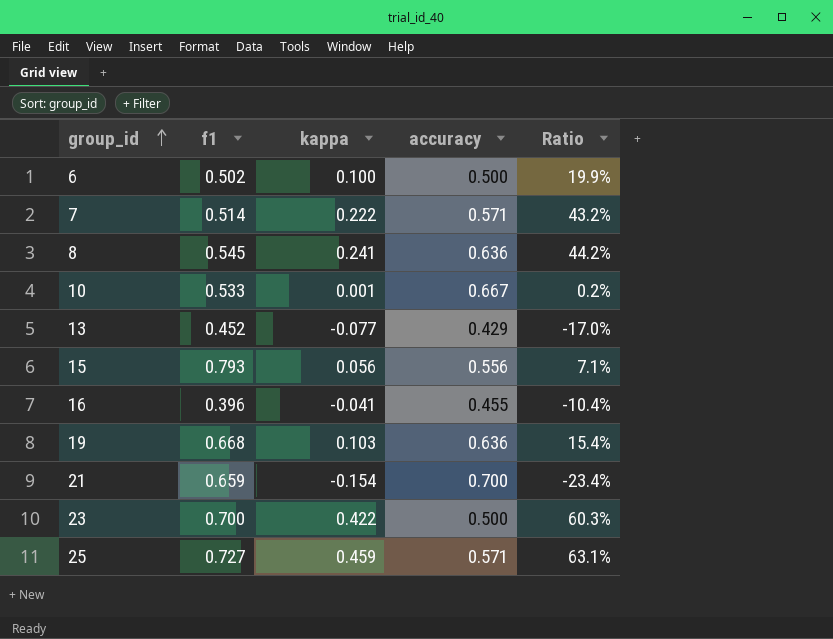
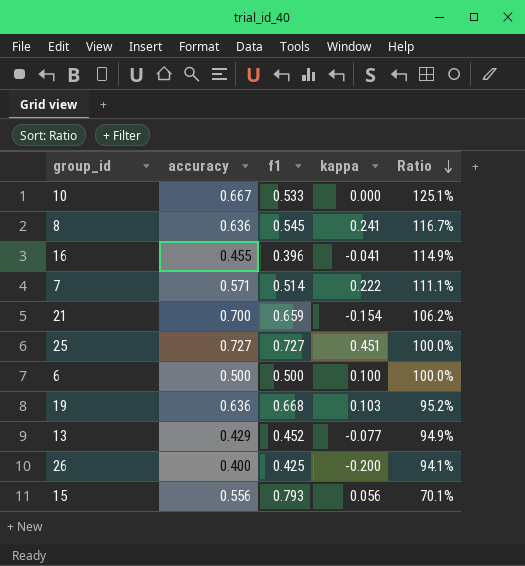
row order: group_id ascending -> Ratio descending
column accuracy | position: 4 -> 2
column Ratio | formula: [kappa] / [f1] -> [accuracy] / [f1]
row 23: 0.700 | 0.422 | 0.500 | 60.3% -> none
10 | kappa: 0.001 -> 0.000
25 | accuracy: 0.571 -> 0.727
25 | kappa: 0.459 -> 0.451
6 | f1: 0.502 -> 0.500
row 26: none -> 0.400 | 0.425 | -0.200 | 94.1%

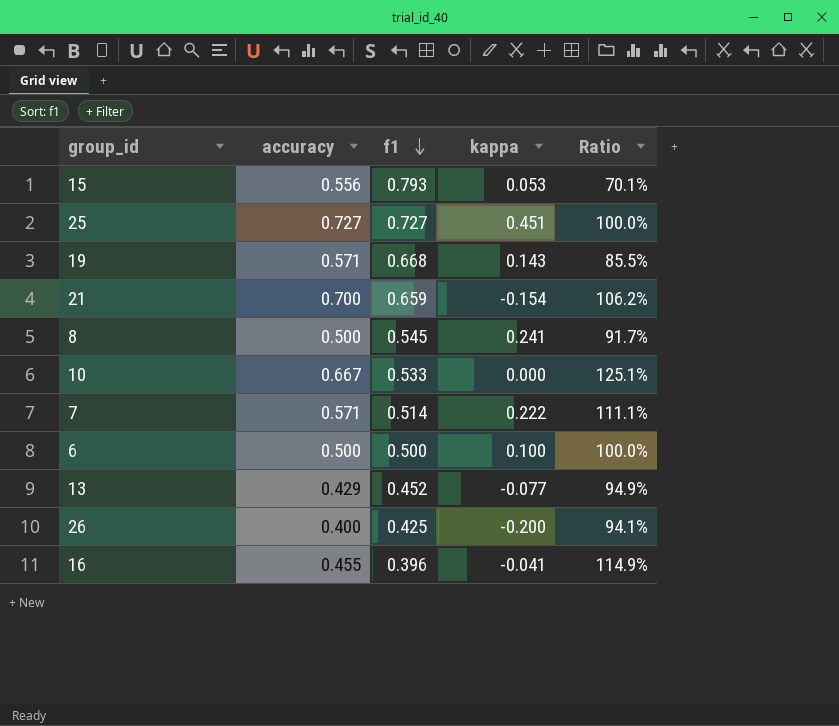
row order: Ratio descending -> f1 descending
15 | kappa: 0.056 -> 0.053
19 | accuracy: 0.636 -> 0.571
19 | kappa: 0.103 -> 0.143
19 | Ratio: 95.2% -> 85.5%
8 | accuracy: 0.636 -> 0.500
8 | Ratio: 116.7% -> 91.7%

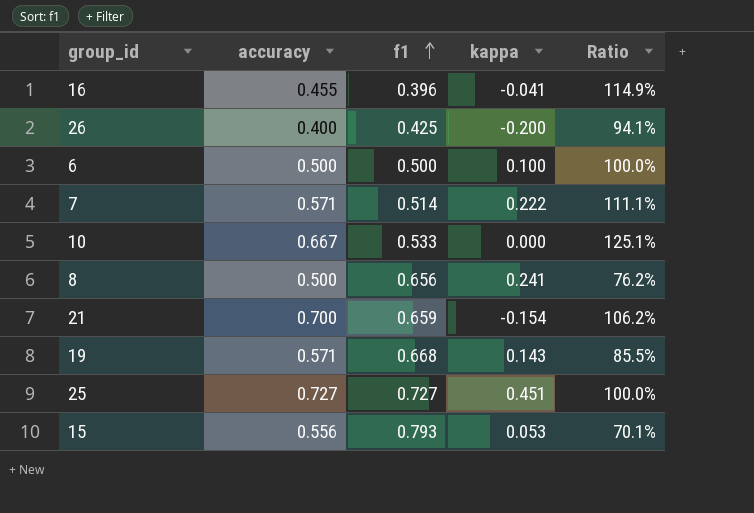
row order: f1 descending -> f1 ascending
row 13: 0.429 | 0.452 | -0.077 | 94.9% -> none
8 | f1: 0.545 -> 0.656
8 | Ratio: 91.7% -> 76.2%

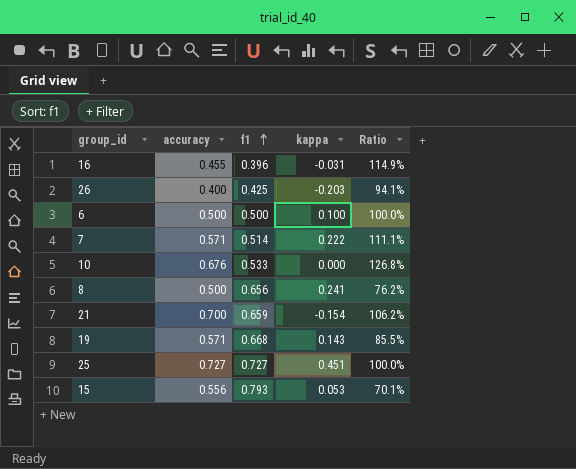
16 | kappa: -0.041 -> -0.031
26 | kappa: -0.200 -> -0.203
10 | accuracy: 0.667 -> 0.676
10 | Ratio: 125.1% -> 126.8%

